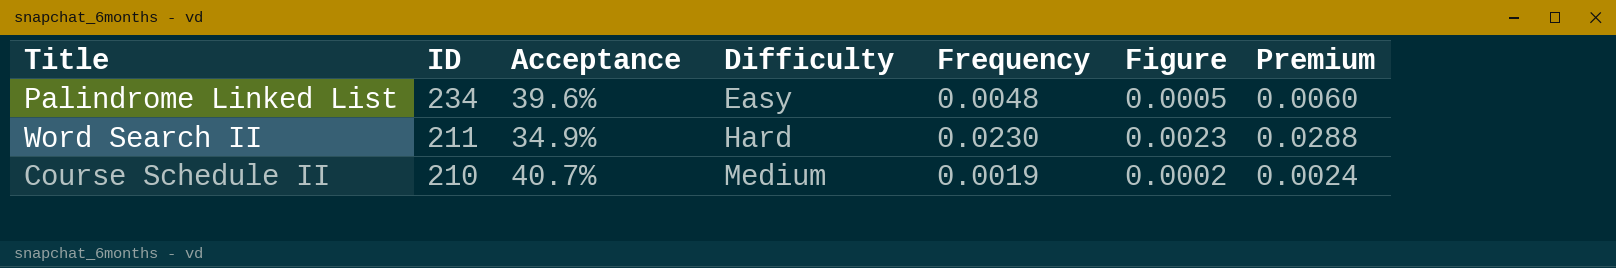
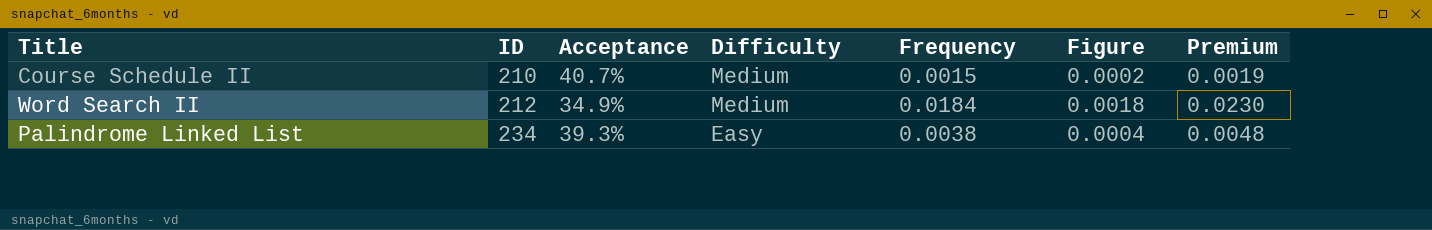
row order: ID descending -> ID ascending
Course Schedule II | Frequency: 0.0019 -> 0.0015
Course Schedule II | Premium: 0.0024 -> 0.0019
Word Search II | ID: 211 -> 212
Word Search II | Difficulty: Hard -> Medium
Word Search II | Frequency: 0.0230 -> 0.0184
Word Search II | Figure: 0.0023 -> 0.0018
Word Search II | Premium: 0.0288 -> 0.0230
Palindrome Linked List | Acceptance: 39.6% -> 39.3%
Palindrome Linked List | Frequency: 0.0048 -> 0.0038
Palindrome Linked List | Figure: 0.0005 -> 0.0004
Palindrome Linked List | Premium: 0.0060 -> 0.0048

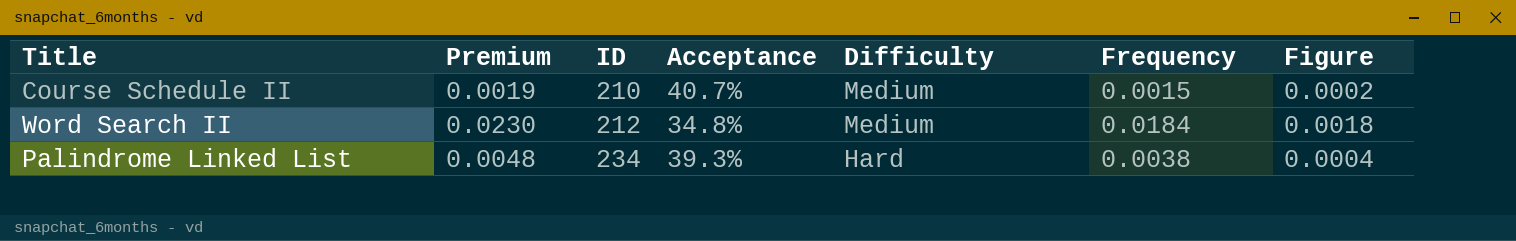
column Premium | position: 7 -> 2
Word Search II | Acceptance: 34.9% -> 34.8%
Palindrome Linked List | Difficulty: Easy -> Hard

